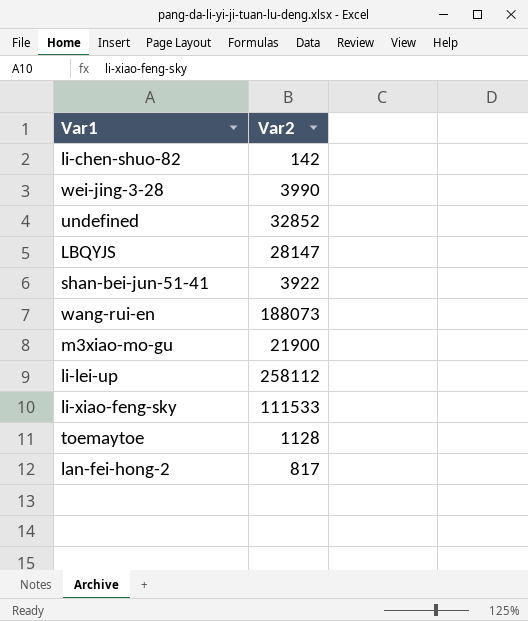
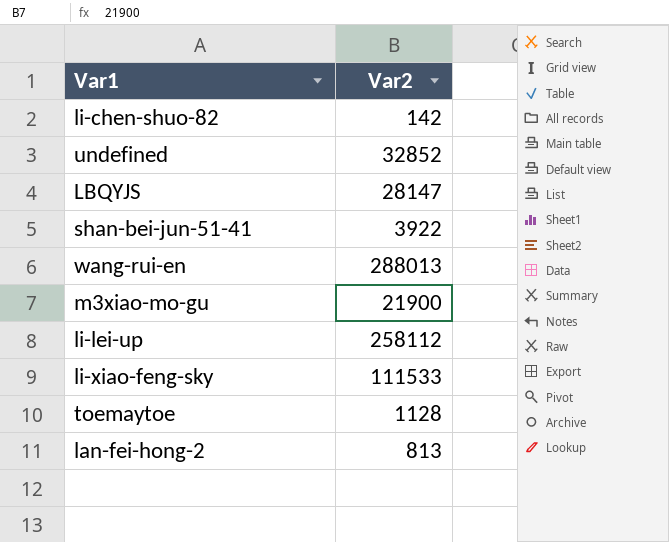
row wei-jing-3-28: 3990 -> none
wang-rui-en | Var2: 188073 -> 288013
lan-fei-hong-2 | Var2: 817 -> 813

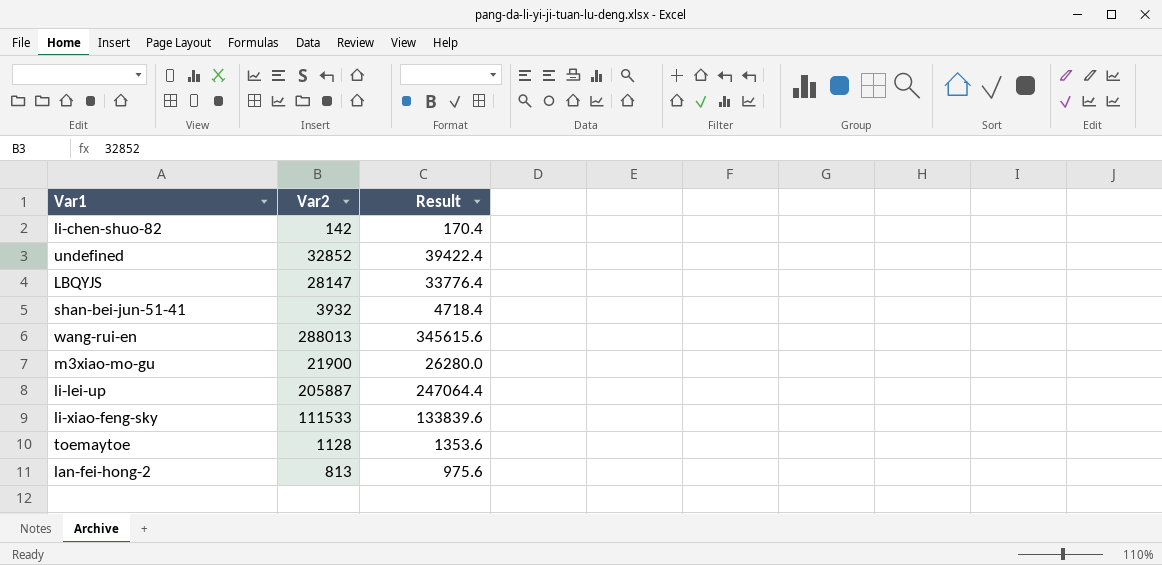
column Result | formula: none -> [Var2] * 1.2
shan-bei-jun-51-41 | Var2: 3922 -> 3932
li-lei-up | Var2: 258112 -> 205887

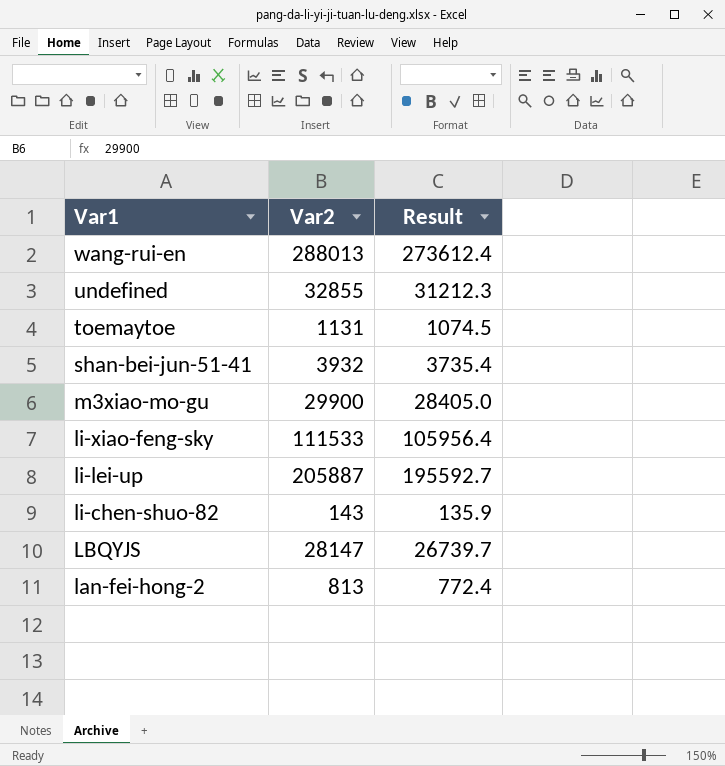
row order: none -> Var1 descending
column Result | formula: [Var2] * 1.2 -> [Var2] * 0.95
undefined | Var2: 32852 -> 32855
toemaytoe | Var2: 1128 -> 1131
m3xiao-mo-gu | Var2: 21900 -> 29900
li-chen-shuo-82 | Var2: 142 -> 143

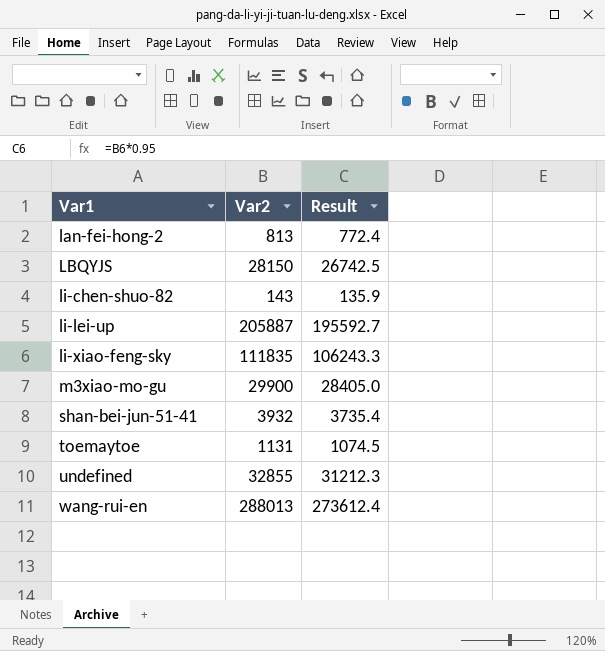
row order: Var1 descending -> Var1 ascending
LBQYJS | Var2: 28147 -> 28150
LBQYJS | Result: 26739.7 -> 26742.5
li-xiao-feng-sky | Var2: 111533 -> 111835
li-xiao-feng-sky | Result: 105956.4 -> 106243.3

